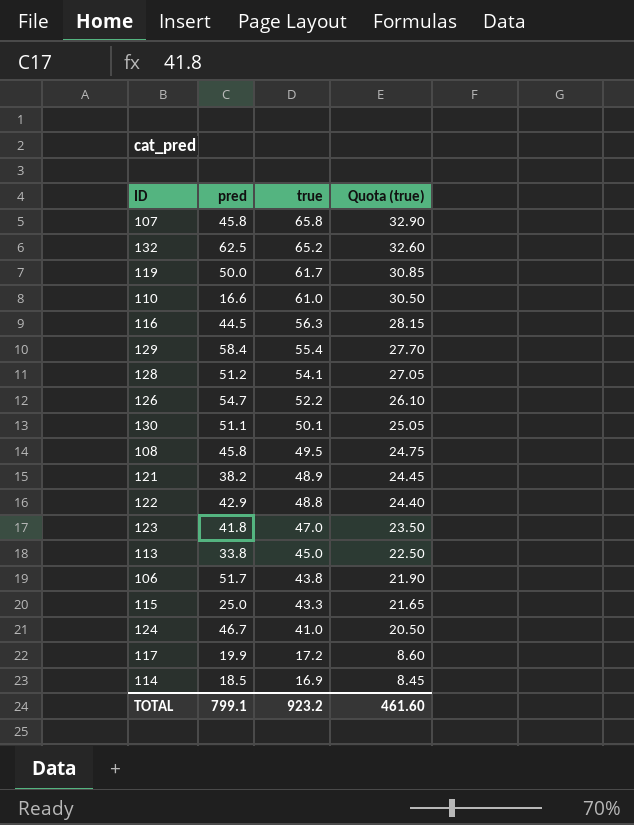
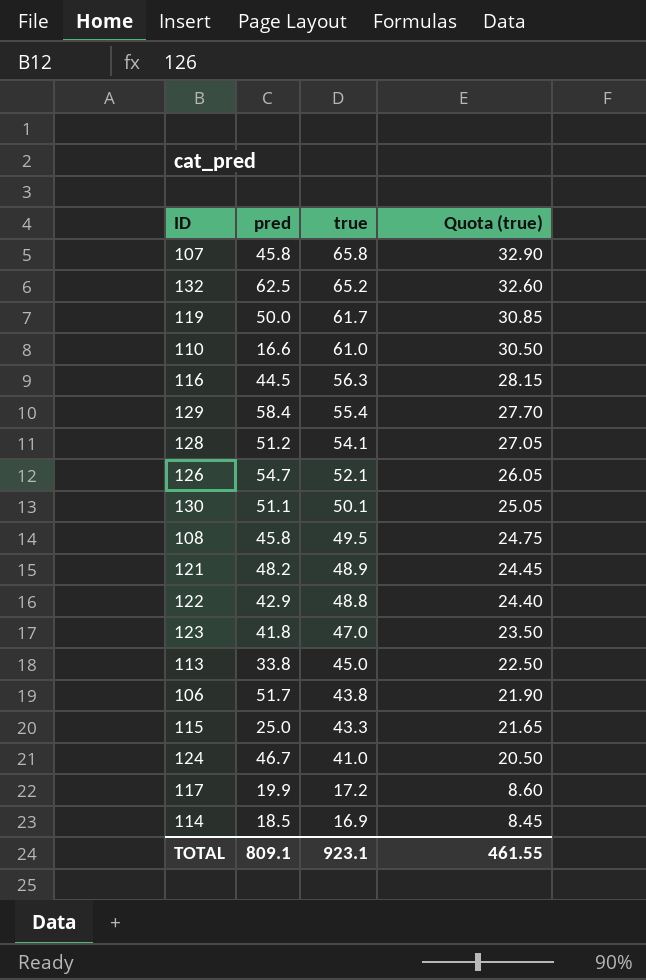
126 | true: 52.2 -> 52.1
126 | Quota (true): 26.10 -> 26.05
121 | pred: 38.2 -> 48.2
TOTAL | pred: 799.1 -> 809.1
TOTAL | true: 923.2 -> 923.1
TOTAL | Quota (true): 461.60 -> 461.55

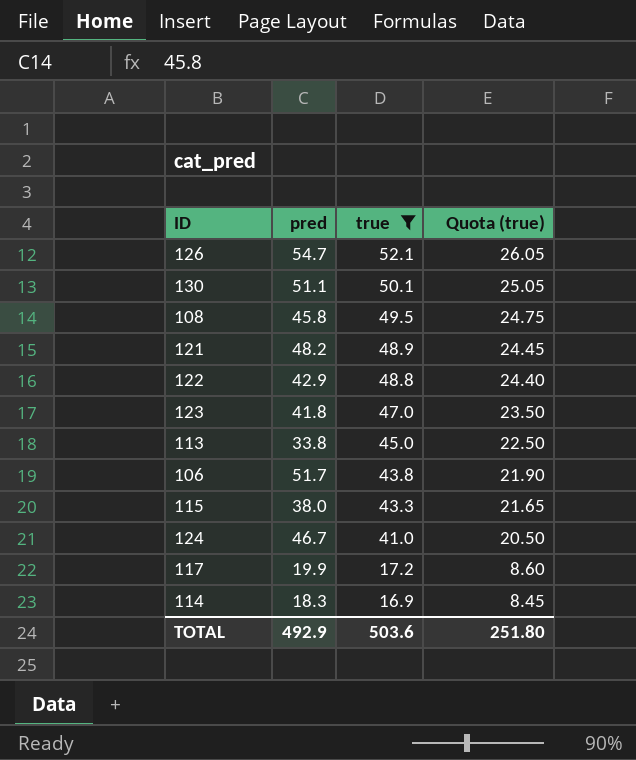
filter: none -> true <= 52.1
115 | pred: 25.0 -> 38.0
114 | pred: 18.5 -> 18.3
TOTAL | pred: 809.1 -> 492.9
TOTAL | true: 923.1 -> 503.6
TOTAL | Quota (true): 461.55 -> 251.80

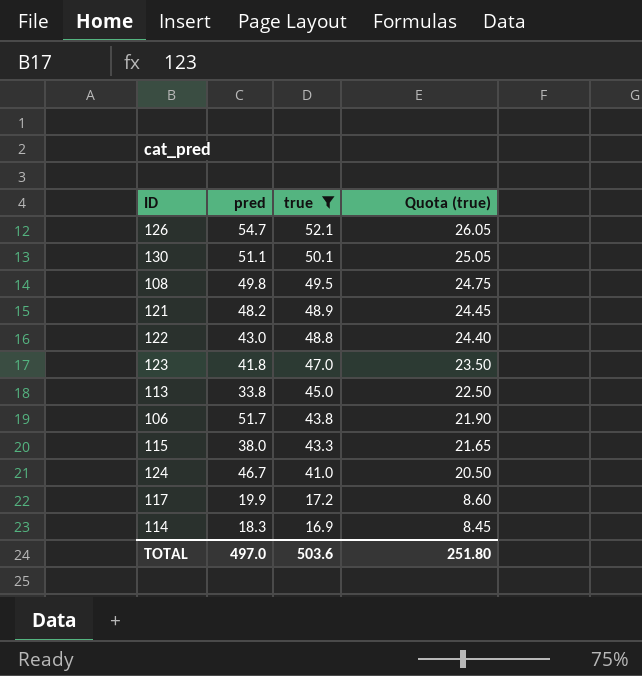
108 | pred: 45.8 -> 49.8
122 | pred: 42.9 -> 43.0
TOTAL | pred: 492.9 -> 497.0

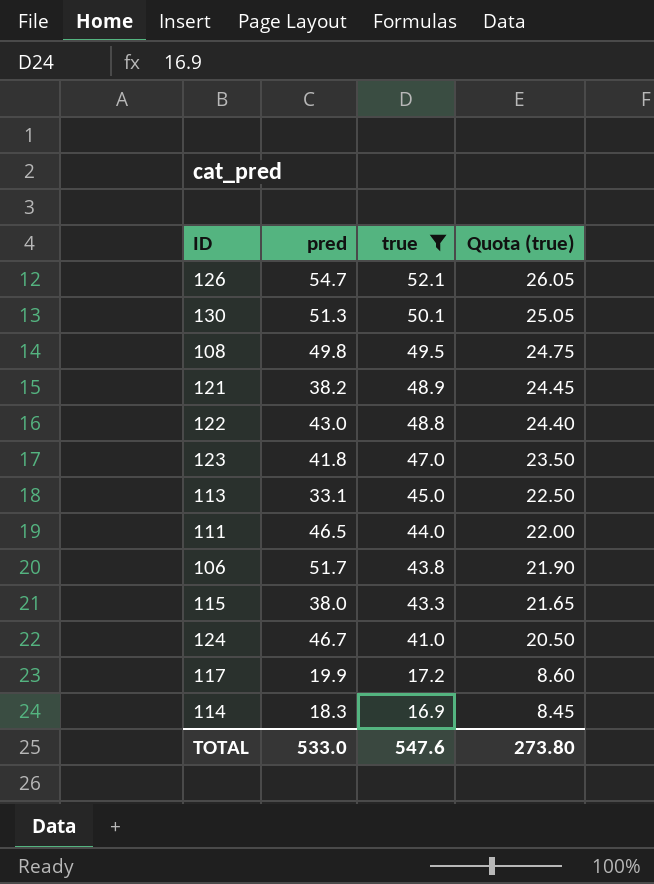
130 | pred: 51.1 -> 51.3
121 | pred: 48.2 -> 38.2
113 | pred: 33.8 -> 33.1
row 111: none -> 46.5 | 44.0 | 22.00
TOTAL | pred: 497.0 -> 533.0
TOTAL | true: 503.6 -> 547.6
TOTAL | Quota (true): 251.80 -> 273.80

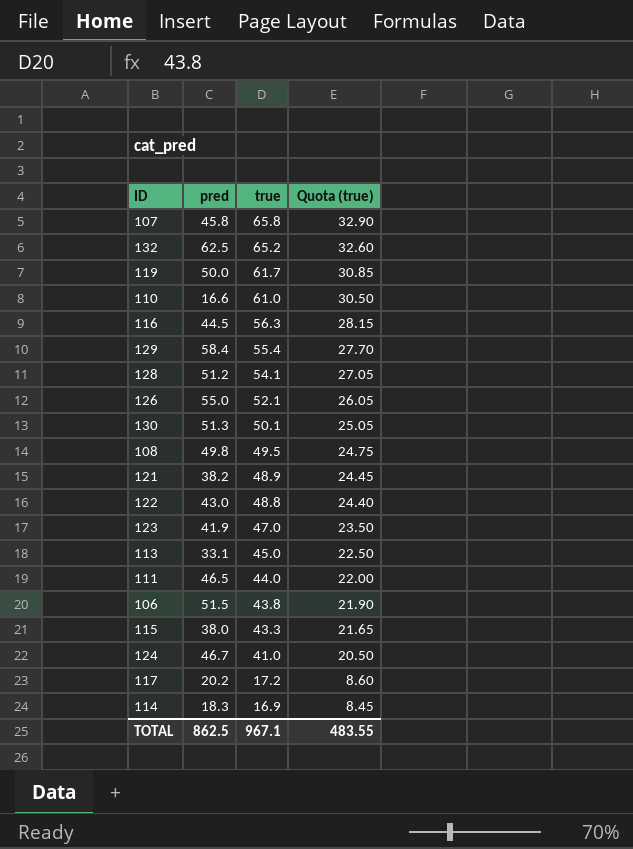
filter: true <= 52.1 -> none
126 | pred: 54.7 -> 55.0
123 | pred: 41.8 -> 41.9
106 | pred: 51.7 -> 51.5
117 | pred: 19.9 -> 20.2
TOTAL | pred: 533.0 -> 862.5
TOTAL | true: 547.6 -> 967.1
TOTAL | Quota (true): 273.80 -> 483.55

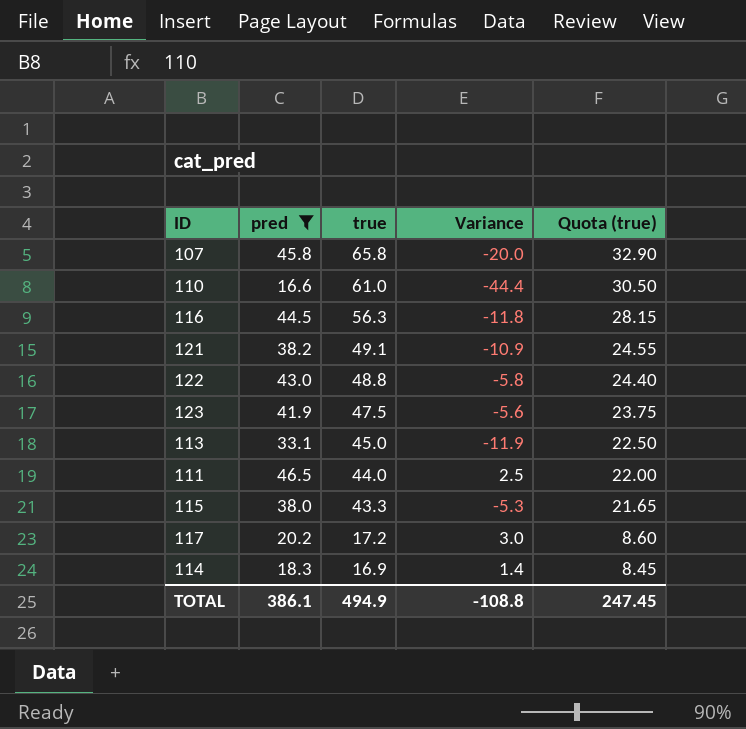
filter: none -> pred <= 46.5
column Variance | formula: none -> [pred] - [true]
121 | true: 48.9 -> 49.1
121 | Quota (true): 24.45 -> 24.55
123 | true: 47.0 -> 47.5
123 | Quota (true): 23.50 -> 23.75
TOTAL | pred: 862.5 -> 386.1
TOTAL | true: 967.1 -> 494.9
TOTAL | Quota (true): 483.55 -> 247.45

